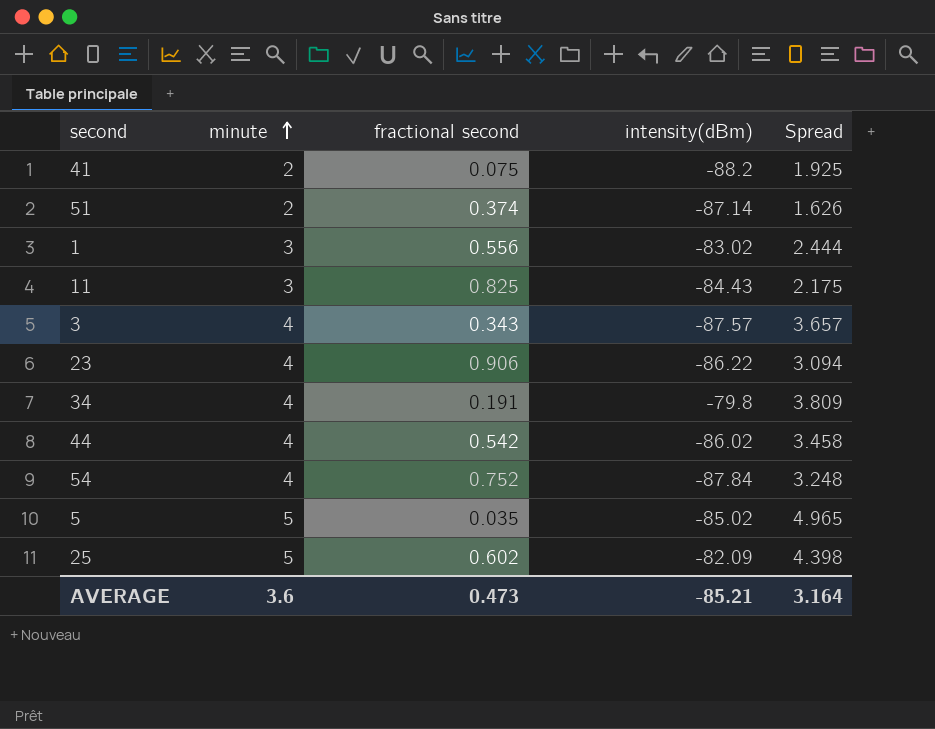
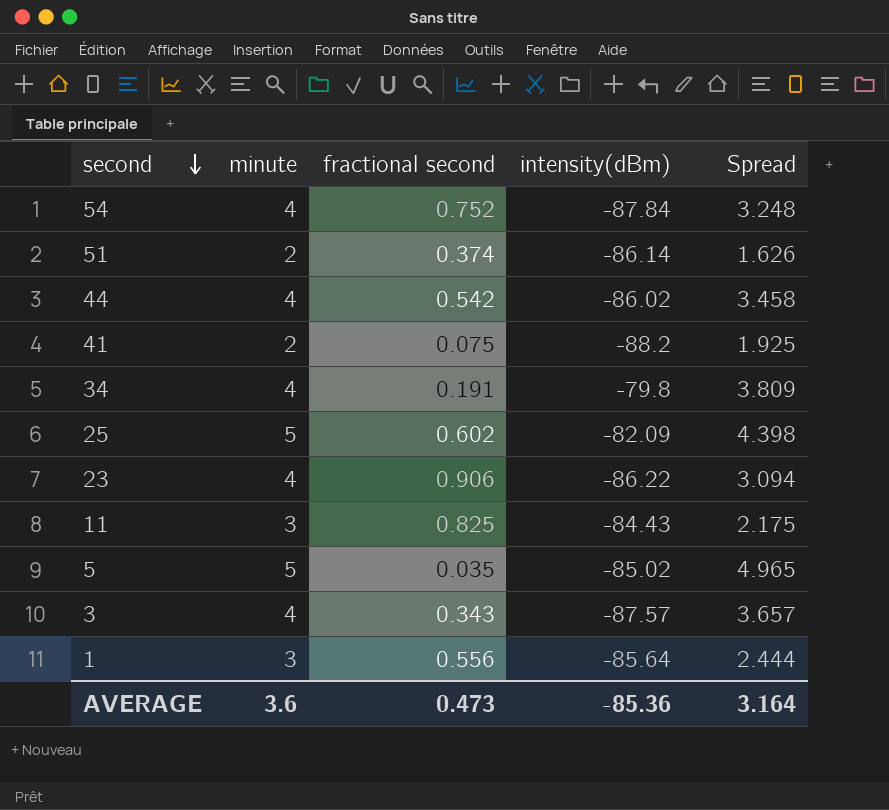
row order: minute ascending -> second descending
51 | intensity(dBm): -87.14 -> -86.14
1 | intensity(dBm): -83.02 -> -85.64
AVERAGE | intensity(dBm): -85.21 -> -85.36

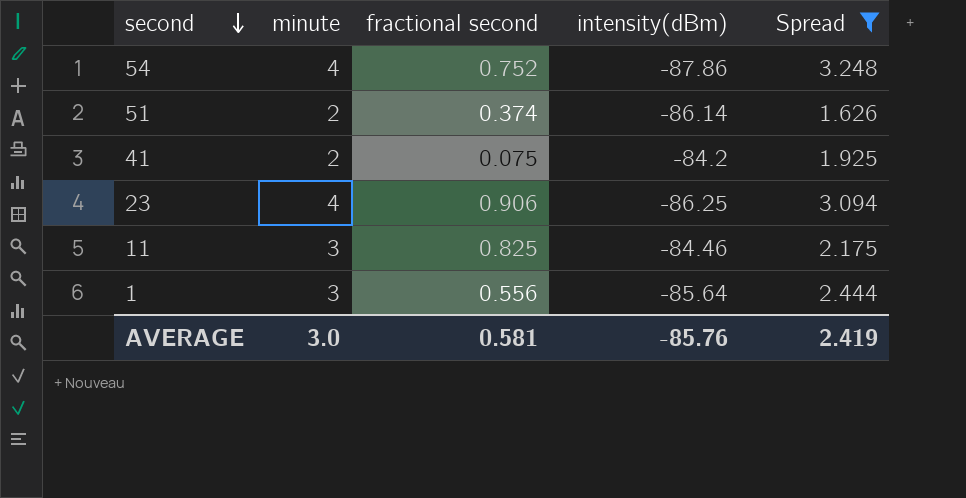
filter: none -> Spread <= 3.248
54 | intensity(dBm): -87.84 -> -87.86
41 | intensity(dBm): -88.2 -> -84.2
23 | intensity(dBm): -86.22 -> -86.25
11 | intensity(dBm): -84.43 -> -84.46
AVERAGE | minute: 3.6 -> 3.0
AVERAGE | fractional second: 0.473 -> 0.581
AVERAGE | intensity(dBm): -85.36 -> -85.76
AVERAGE | Spread: 3.164 -> 2.419

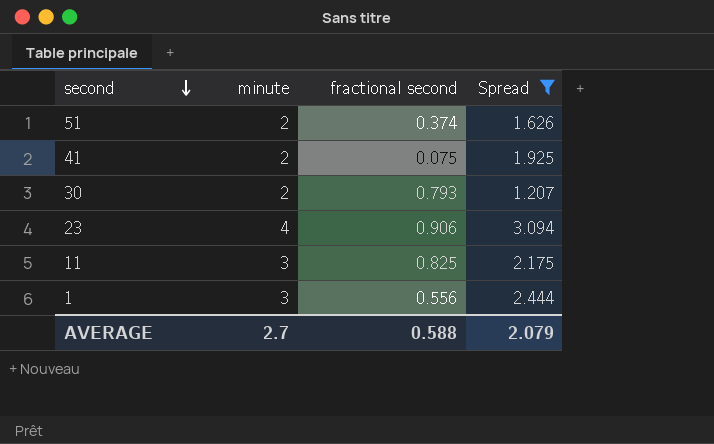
column intensity(dBm) | position: 4 -> none
row 54: 4 | 0.752 | -87.86 | 3.248 -> none
row 30: none -> 2 | 0.793 | 1.207
AVERAGE | minute: 3.0 -> 2.7
AVERAGE | fractional second: 0.581 -> 0.588
AVERAGE | Spread: 2.419 -> 2.079

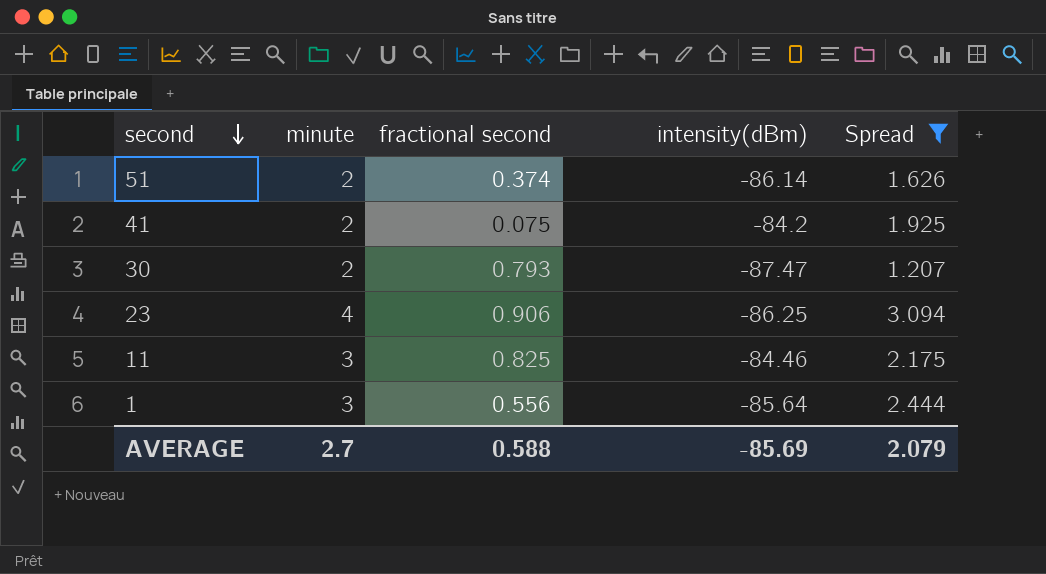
column intensity(dBm) | position: none -> 4

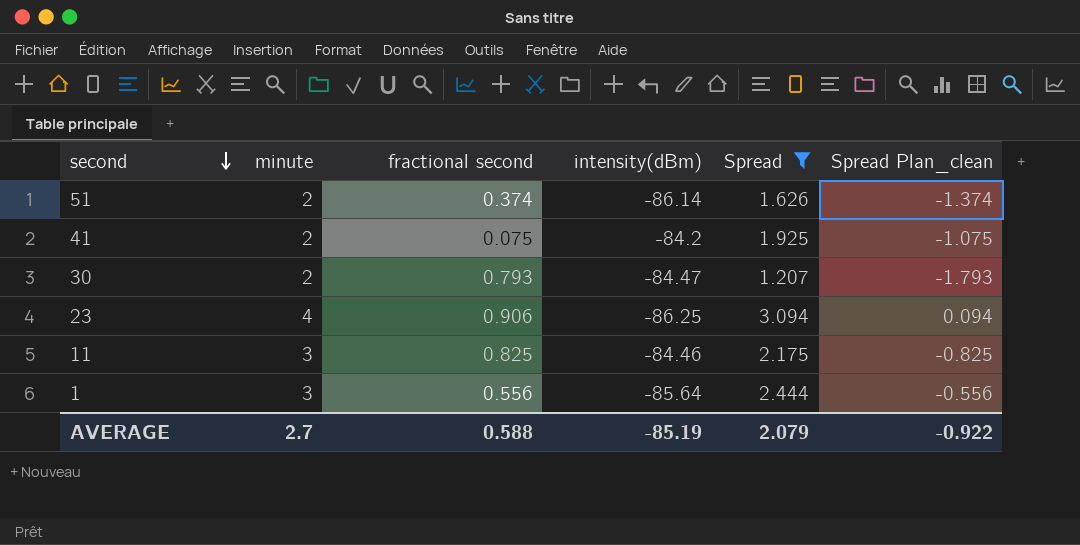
column Spread Plan_clean | formula: none -> [Spread] - 3
30 | intensity(dBm): -87.47 -> -84.47
AVERAGE | intensity(dBm): -85.69 -> -85.19

